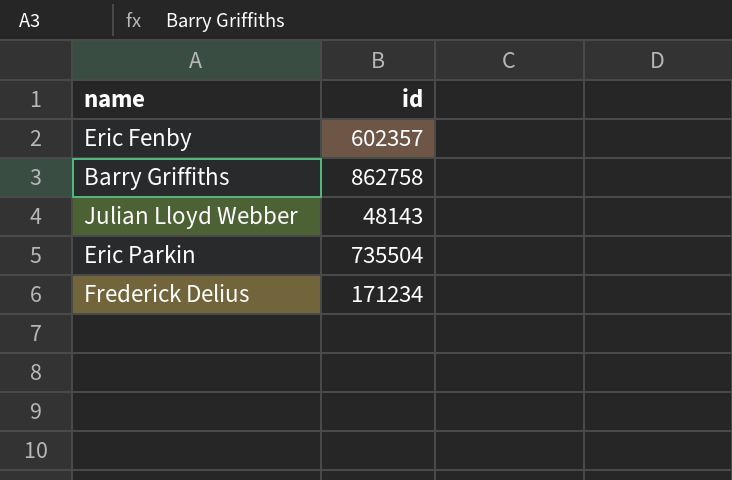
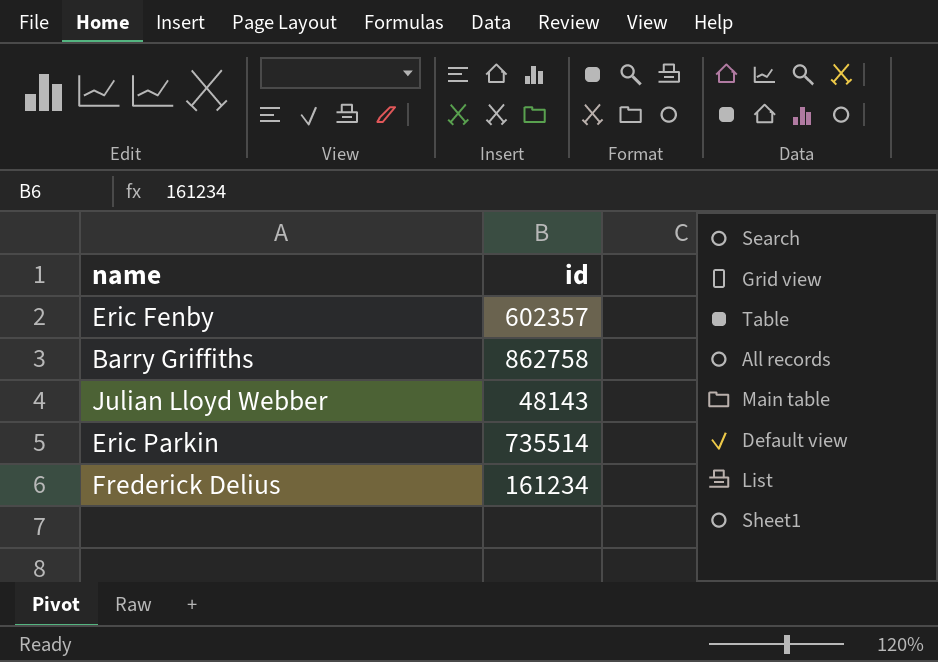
Eric Parkin | id: 735504 -> 735514
Frederick Delius | id: 171234 -> 161234

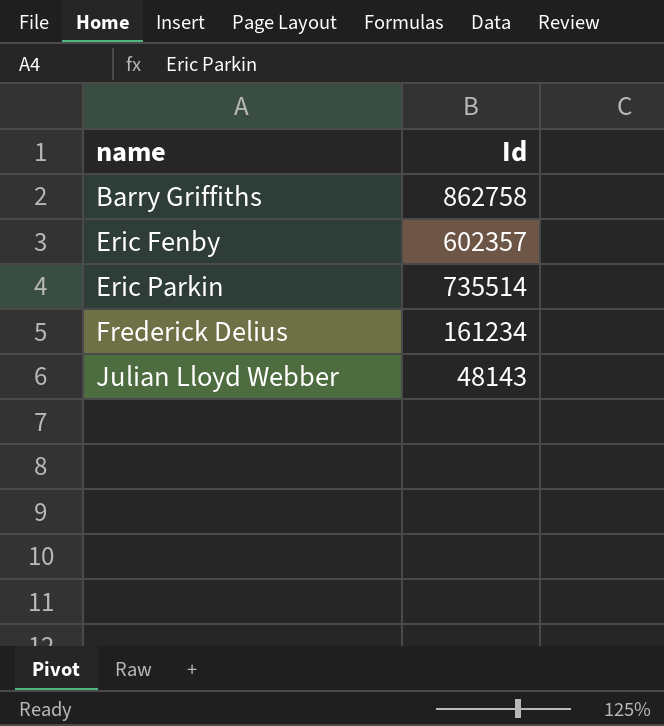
row order: none -> name ascending
column name: id -> Id

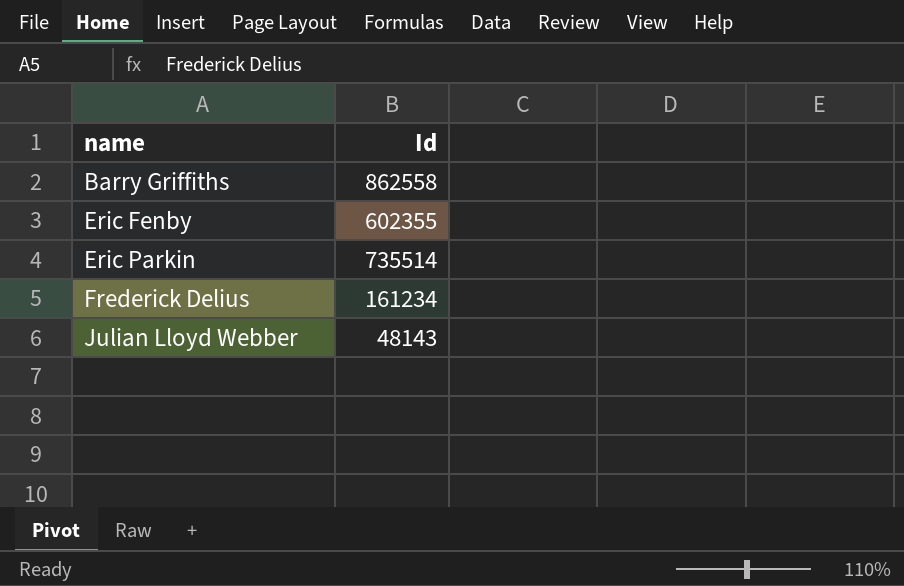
Barry Griffiths | Id: 862758 -> 862558
Eric Fenby | Id: 602357 -> 602355

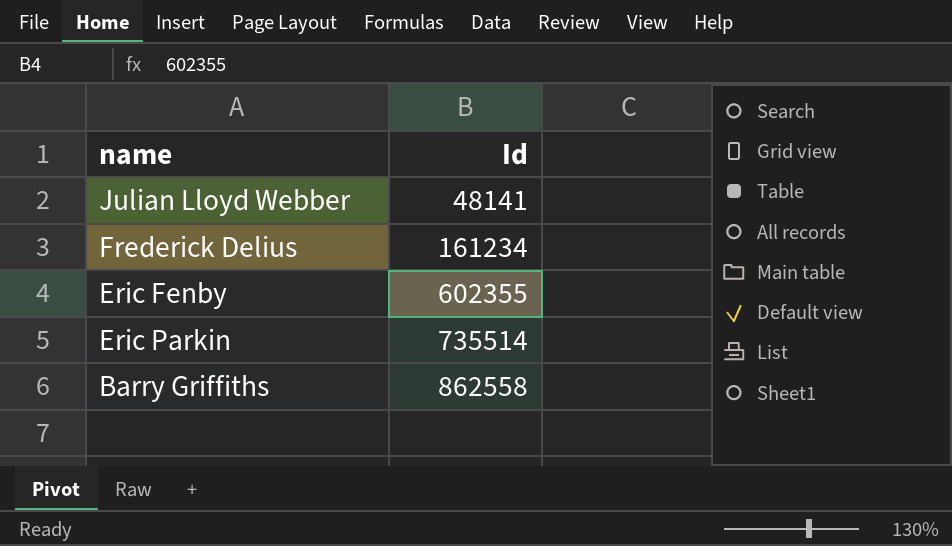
row order: name ascending -> Id ascending
Julian Lloyd Webber | Id: 48143 -> 48141

